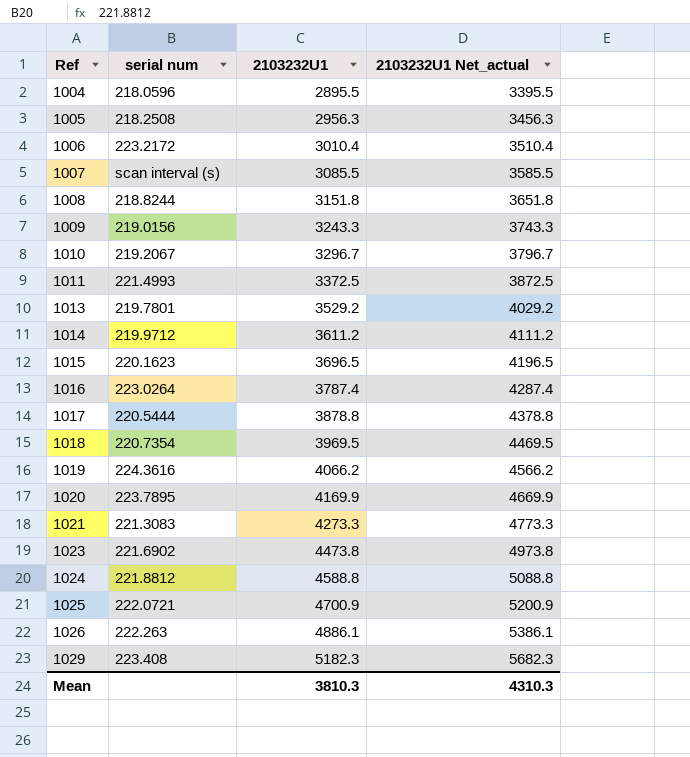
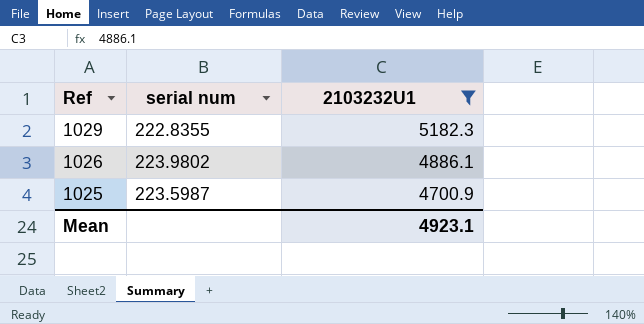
filter: none -> 2103232U1 >= 4700.9
row order: Ref ascending -> Ref descending
column 2103232U1 Net_actual | formula: [2103232U1] + 500 -> none
1029 | serial num: 223.408 -> 222.8355
1026 | serial num: 222.263 -> 223.9802
1025 | serial num: 222.0721 -> 223.5987
Mean | 2103232U1: 3810.3 -> 4923.1

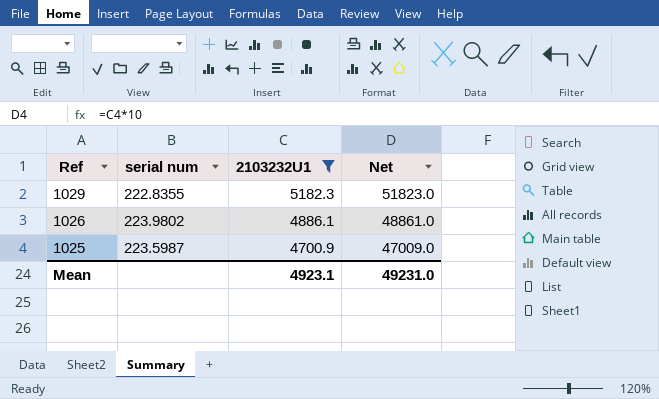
column Net | formula: none -> [2103232U1] * 10

